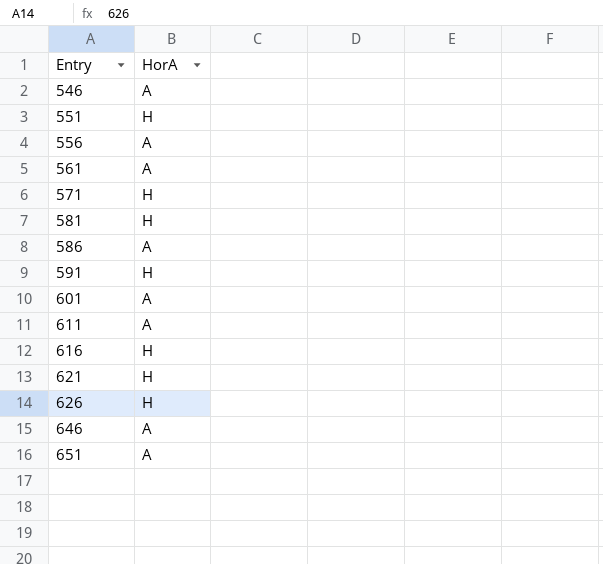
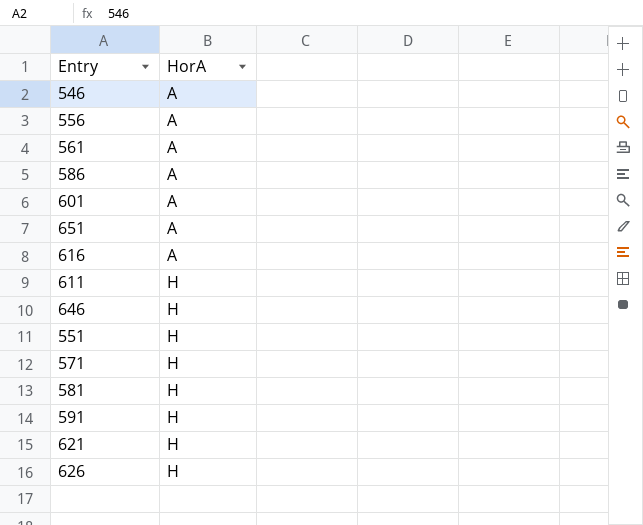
row order: Entry ascending -> HorA ascending
616 | HorA: H -> A
611 | HorA: A -> H
646 | HorA: A -> H

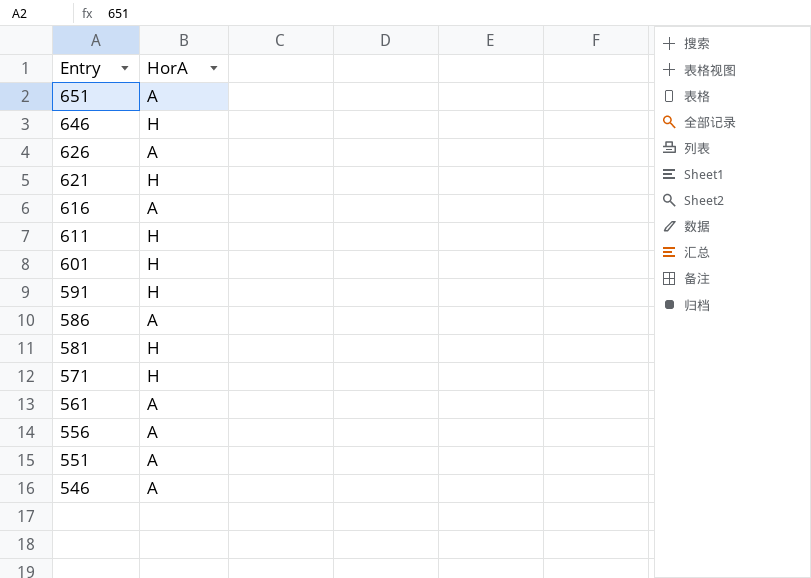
row order: HorA ascending -> Entry descending
626 | HorA: H -> A
601 | HorA: A -> H
551 | HorA: H -> A

